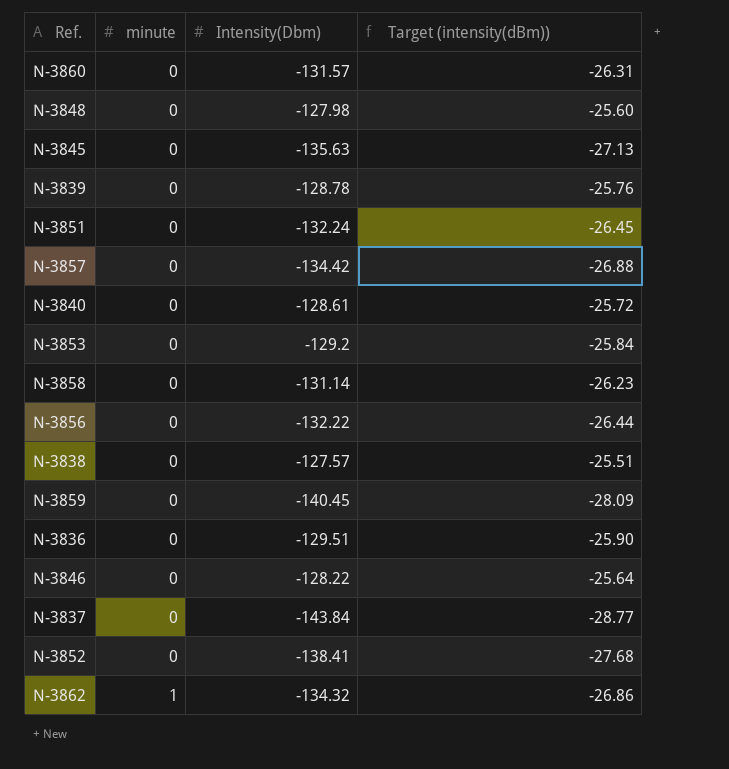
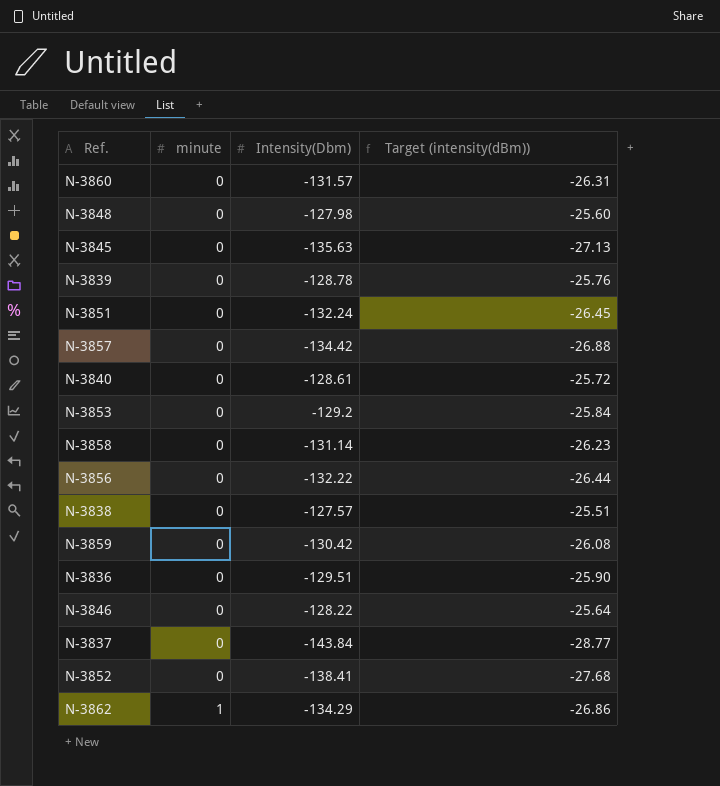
N-3859 | Intensity(Dbm): -140.45 -> -130.42
N-3859 | Target (intensity(dBm)): -28.09 -> -26.08
N-3862 | Intensity(Dbm): -134.32 -> -134.29

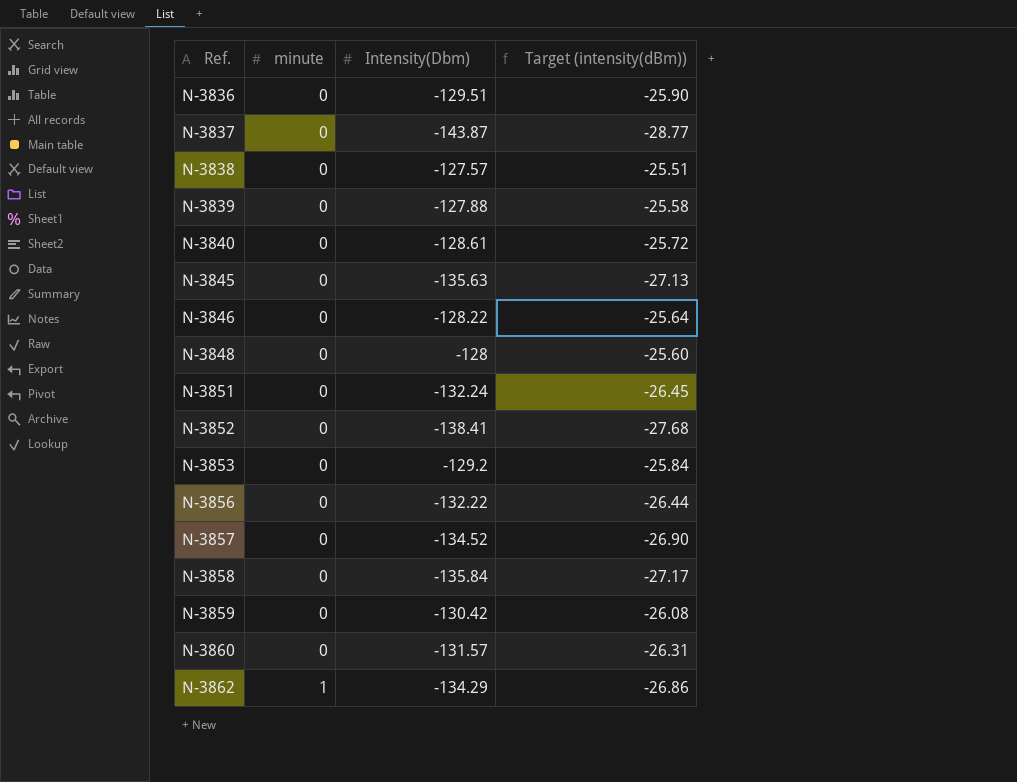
row order: minute ascending -> Ref. ascending
N-3837 | Intensity(Dbm): -143.84 -> -143.87
N-3839 | Intensity(Dbm): -128.78 -> -127.88
N-3839 | Target (intensity(dBm)): -25.76 -> -25.58
N-3848 | Intensity(Dbm): -127.98 -> -128
N-3857 | Intensity(Dbm): -134.42 -> -134.52
N-3857 | Target (intensity(dBm)): -26.88 -> -26.90
N-3858 | Intensity(Dbm): -131.14 -> -135.84
N-3858 | Target (intensity(dBm)): -26.23 -> -27.17

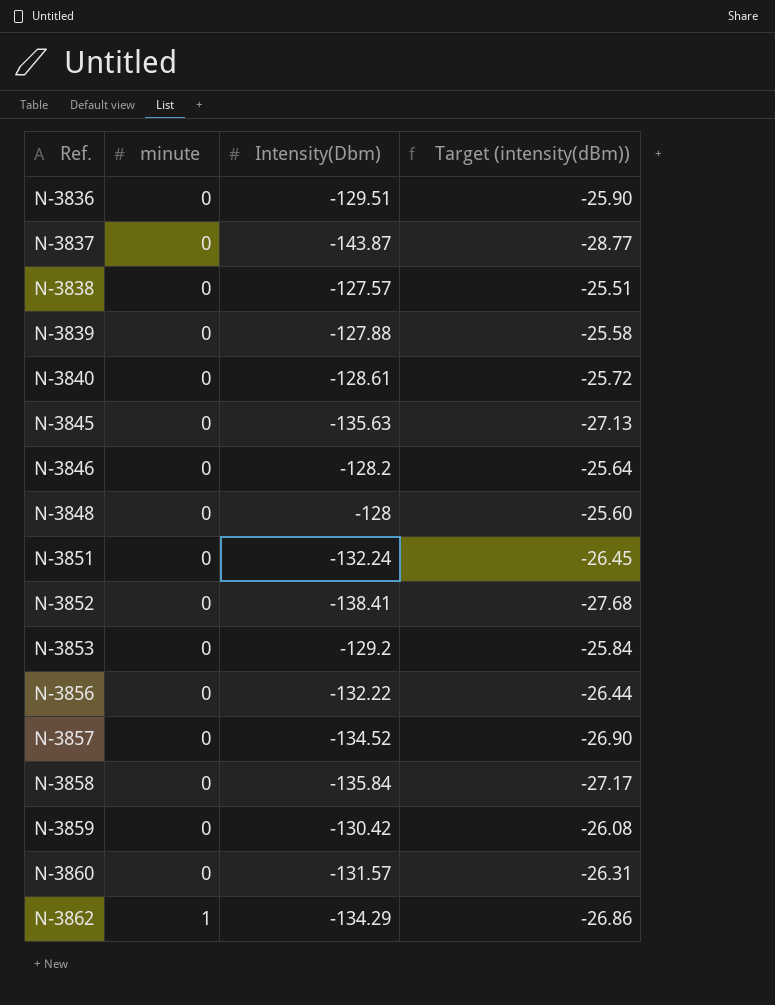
N-3846 | Intensity(Dbm): -128.22 -> -128.2

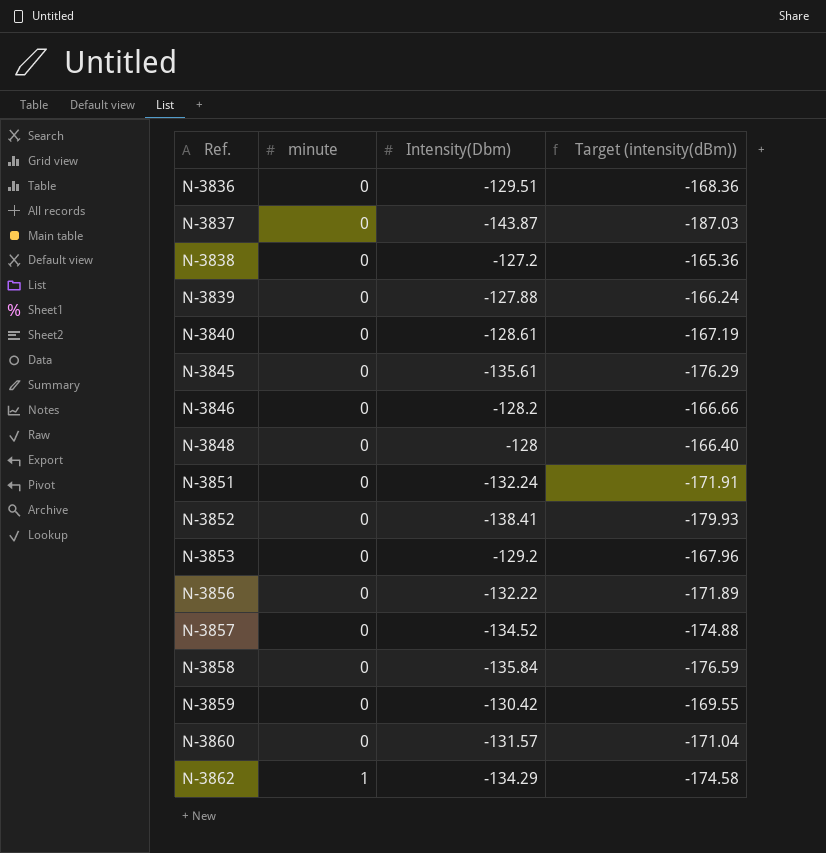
column Target (intensity(dBm)) | formula: [Intensity(Dbm)] * 0.2 -> [Intensity(Dbm)] * 1.3
N-3838 | Intensity(Dbm): -127.57 -> -127.2
N-3845 | Intensity(Dbm): -135.63 -> -135.61

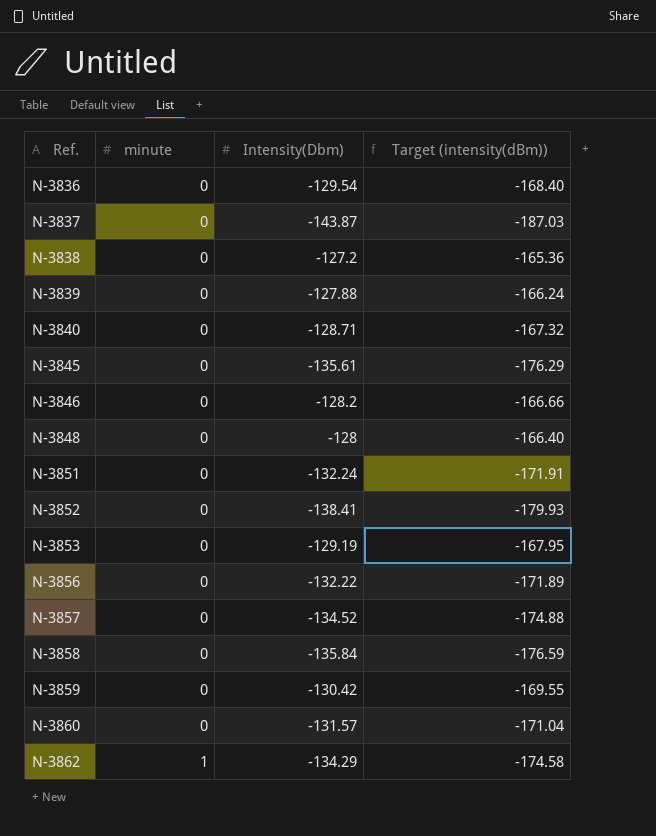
N-3836 | Intensity(Dbm): -129.51 -> -129.54
N-3836 | Target (intensity(dBm)): -168.36 -> -168.40
N-3840 | Intensity(Dbm): -128.61 -> -128.71
N-3840 | Target (intensity(dBm)): -167.19 -> -167.32
N-3853 | Intensity(Dbm): -129.2 -> -129.19
N-3853 | Target (intensity(dBm)): -167.96 -> -167.95

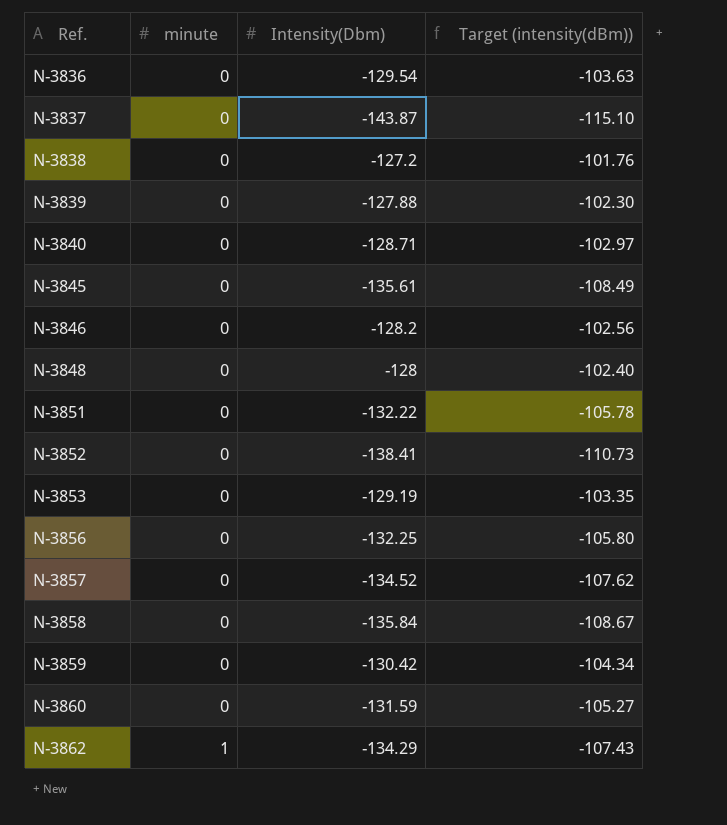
column Target (intensity(dBm)) | formula: [Intensity(Dbm)] * 1.3 -> [Intensity(Dbm)] * 0.8
N-3851 | Intensity(Dbm): -132.24 -> -132.22
N-3856 | Intensity(Dbm): -132.22 -> -132.25
N-3860 | Intensity(Dbm): -131.57 -> -131.59

